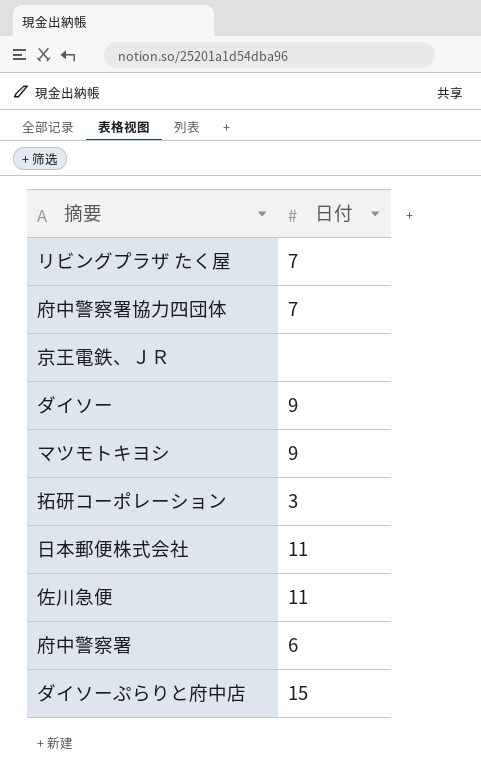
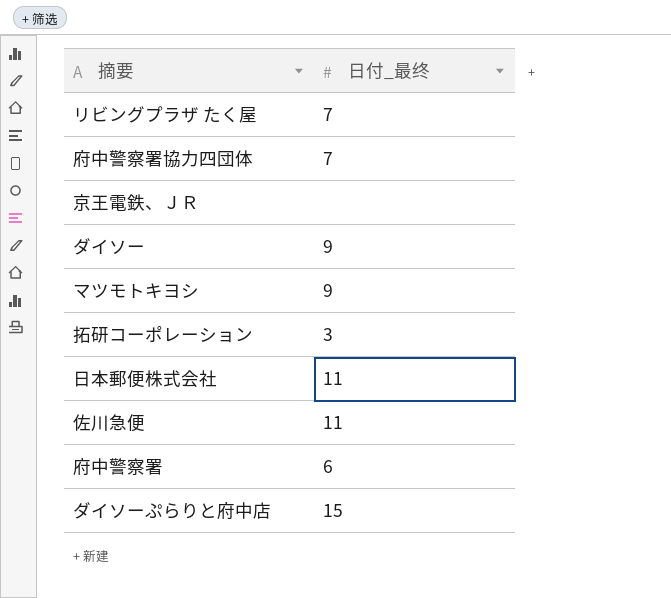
column name: 日付 -> 日付_最终

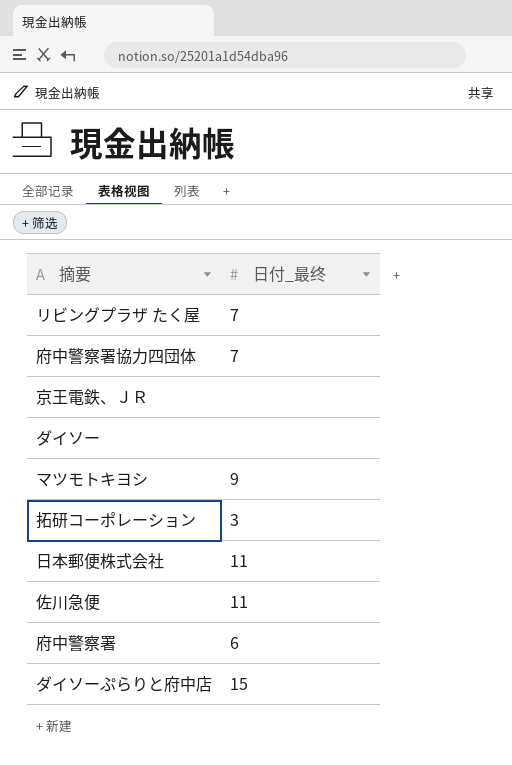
ダイソー | 日付_最终: 9 -> none

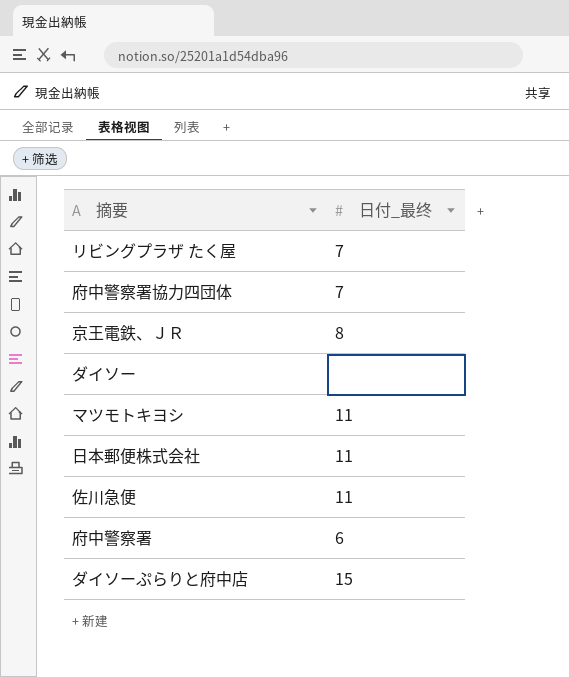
row 拓研コーポレーション: 3 -> none
京王電鉄、ＪＲ | 日付_最终: none -> 8
マツモトキヨシ | 日付_最终: 9 -> 11

